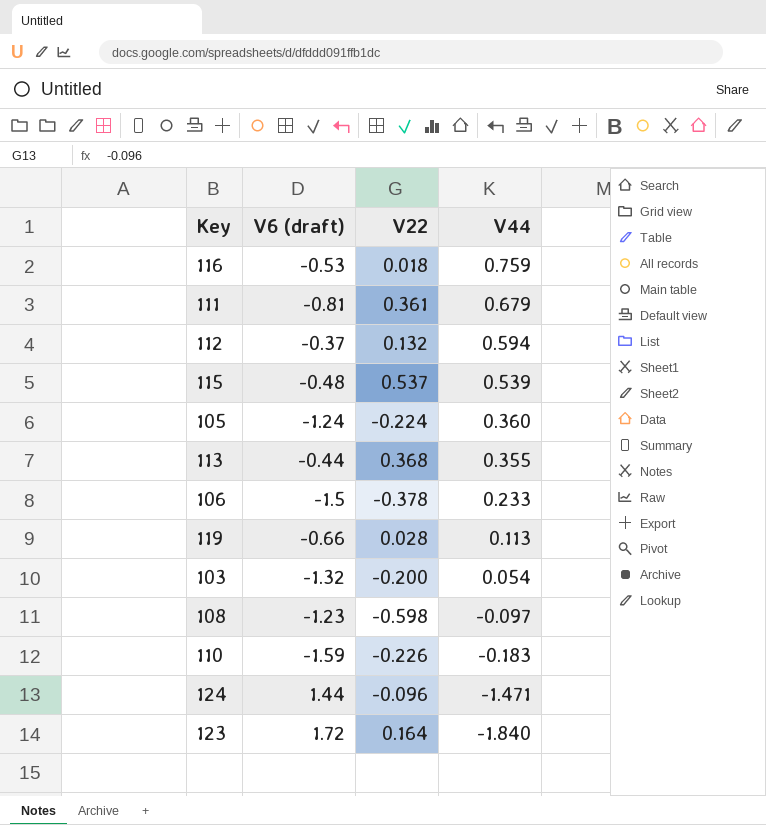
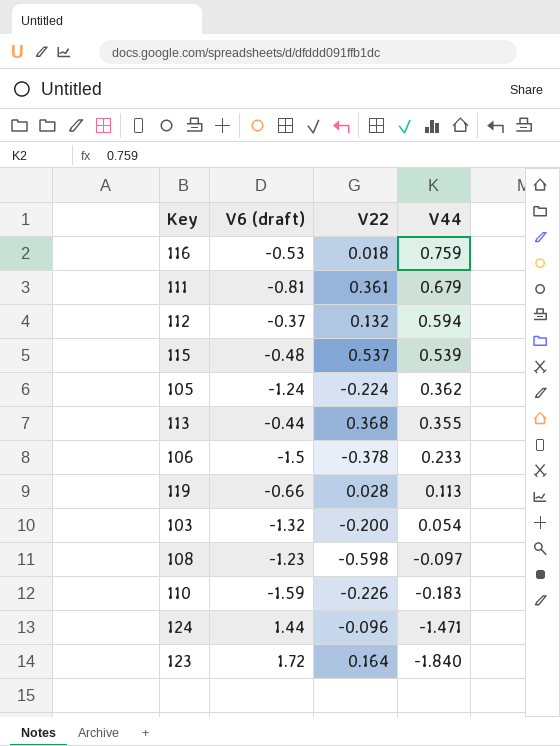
105 | V44: 0.360 -> 0.362

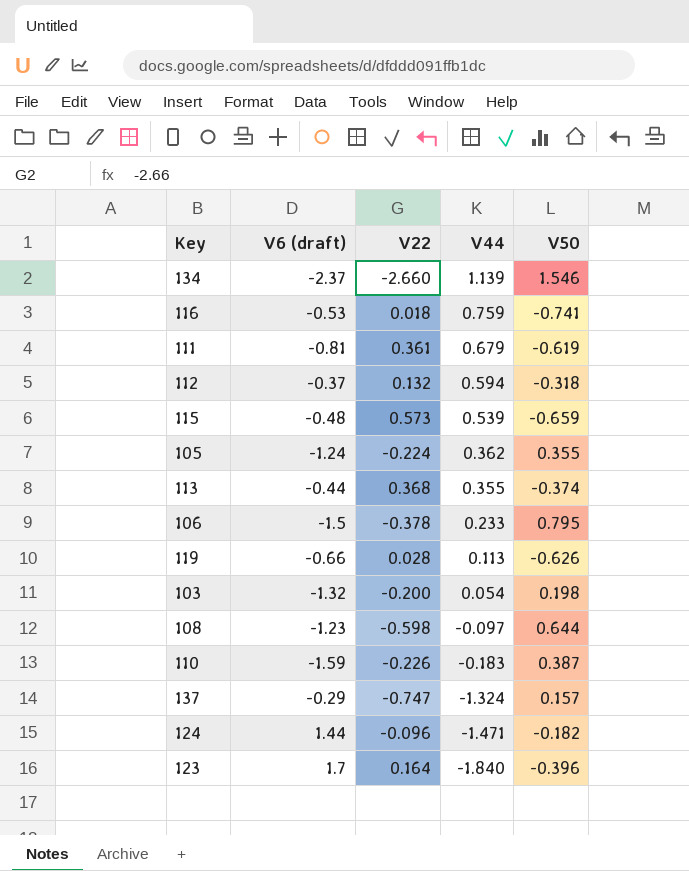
column V50 | position: none -> 5
row 134: none -> -2.37 | -2.660 | 1.139 | 1.546
115 | V22: 0.537 -> 0.573
row 137: none -> -0.29 | -0.747 | -1.324 | 0.157
123 | V6 (draft): 1.72 -> 1.7

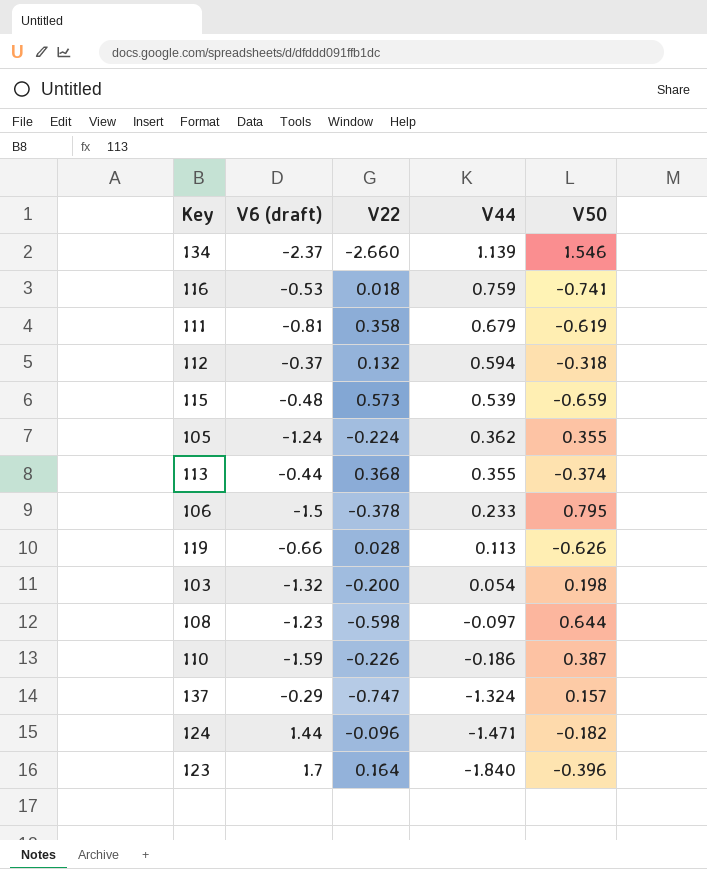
111 | V22: 0.361 -> 0.358
110 | V44: -0.183 -> -0.186

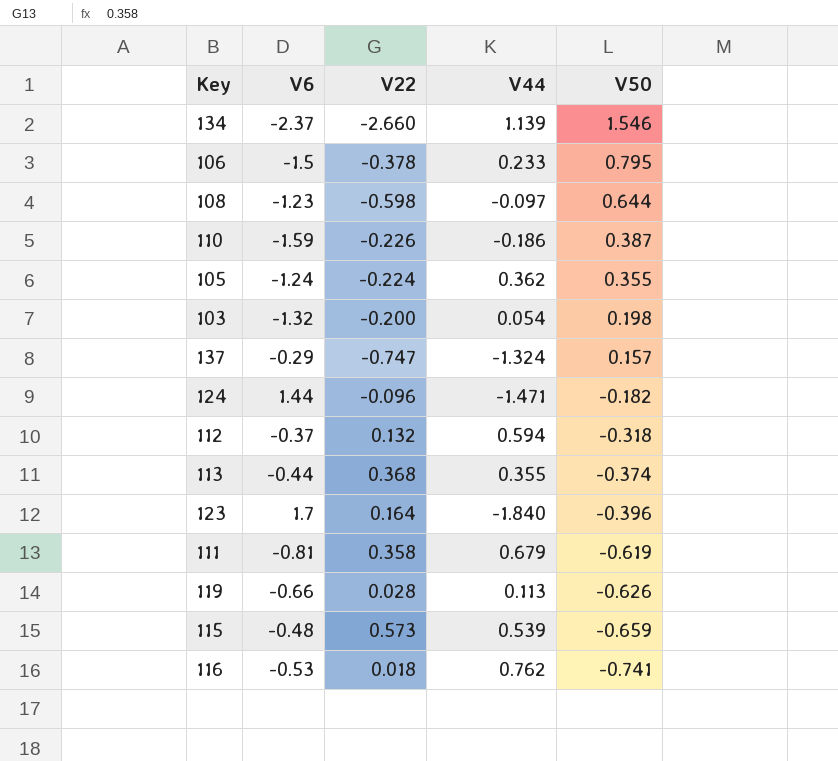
row order: V44 descending -> V50 descending
column name: V6 (draft) -> V6
116 | V44: 0.759 -> 0.762

